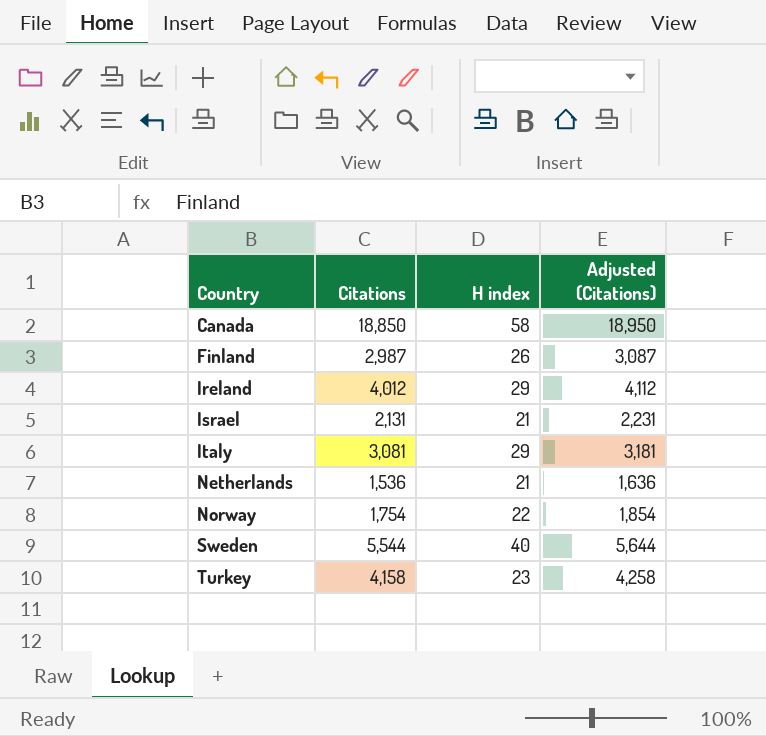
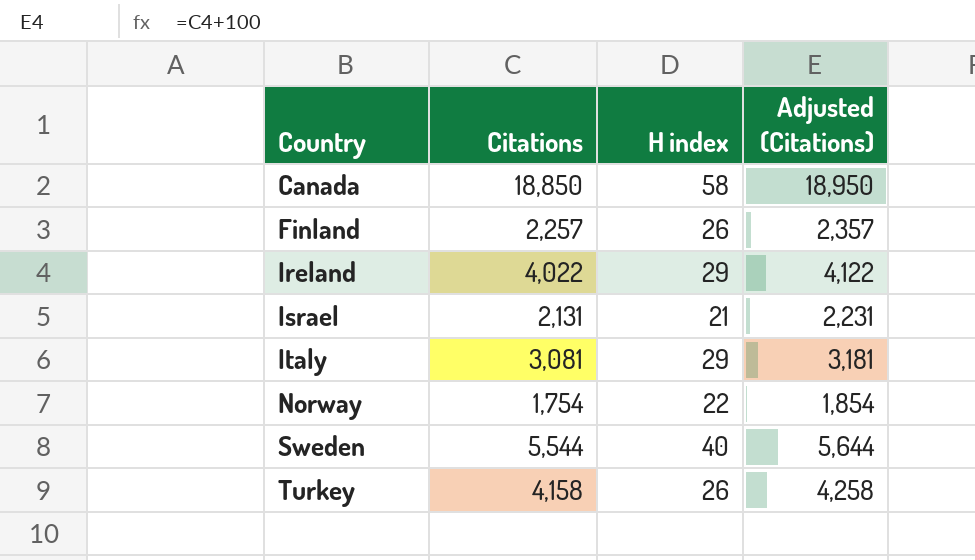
row Netherlands: 1,536 | 21 | 1,636 -> none
Finland | Citations: 2,987 -> 2,257
Finland | Adjusted (Citations): 3,087 -> 2,357
Ireland | Citations: 4,012 -> 4,022
Ireland | Adjusted (Citations): 4,112 -> 4,122
Turkey | H index: 23 -> 26

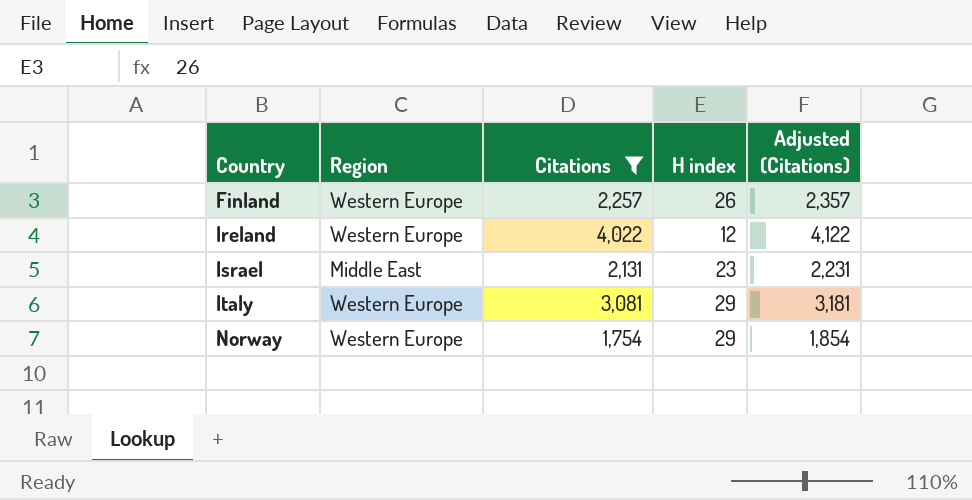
filter: none -> Citations <= 4,022
column Region | position: none -> 2
Ireland | H index: 29 -> 12
Israel | H index: 21 -> 23
Norway | H index: 22 -> 29

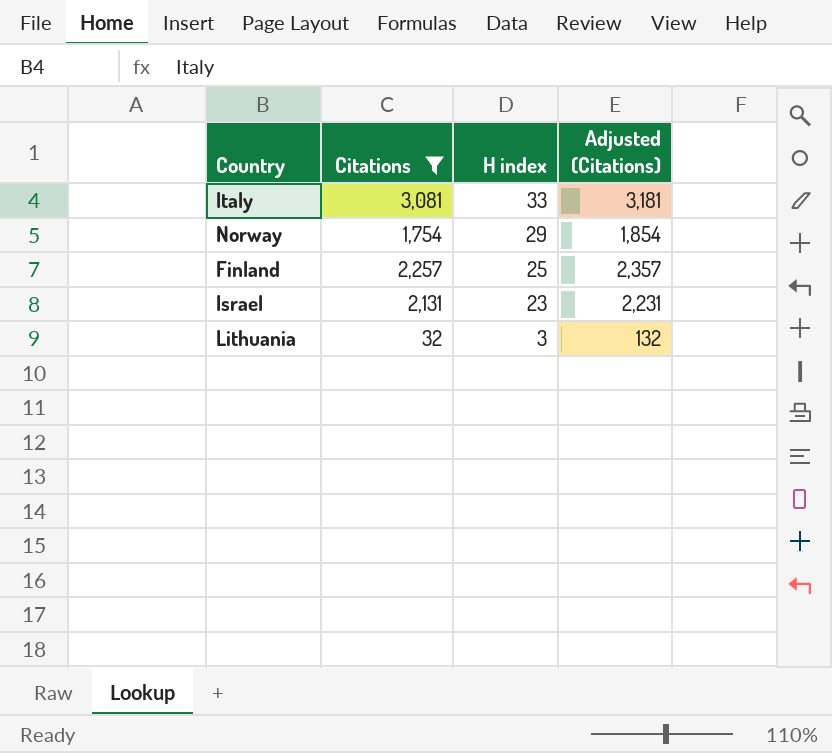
row order: Country ascending -> H index descending
column Region | position: 2 -> none
row Ireland: Western Europe | 4,022 | 12 | 4,122 -> none
Italy | H index: 29 -> 33
Finland | H index: 26 -> 25
row Lithuania: none -> 32 | 3 | 132

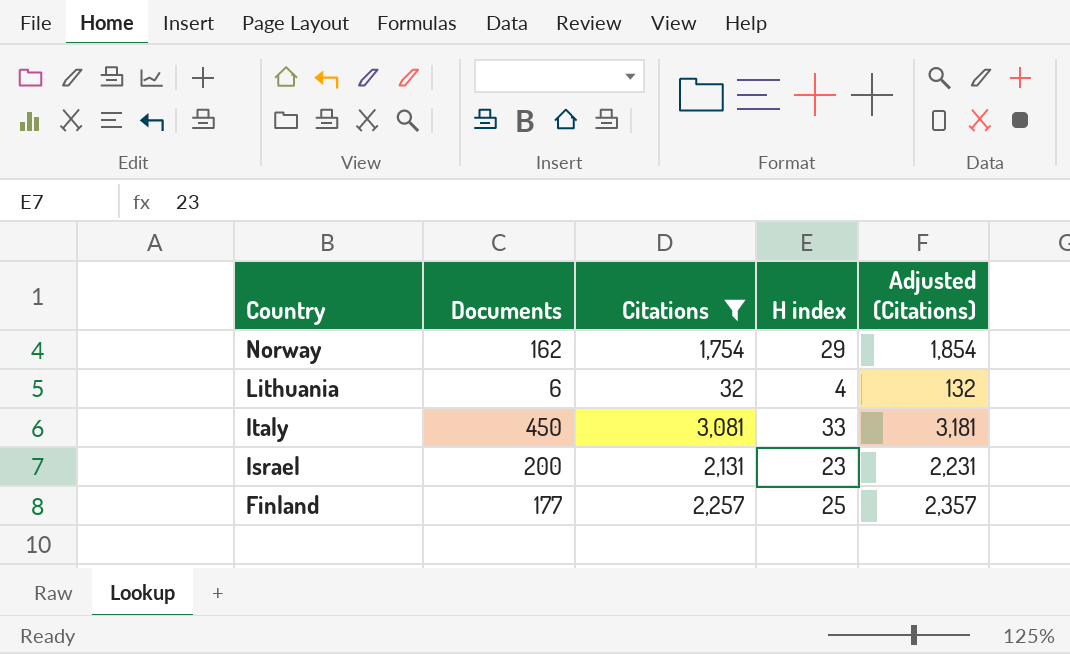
row order: H index descending -> Country descending
column Documents | position: none -> 2
Lithuania | H index: 3 -> 4

